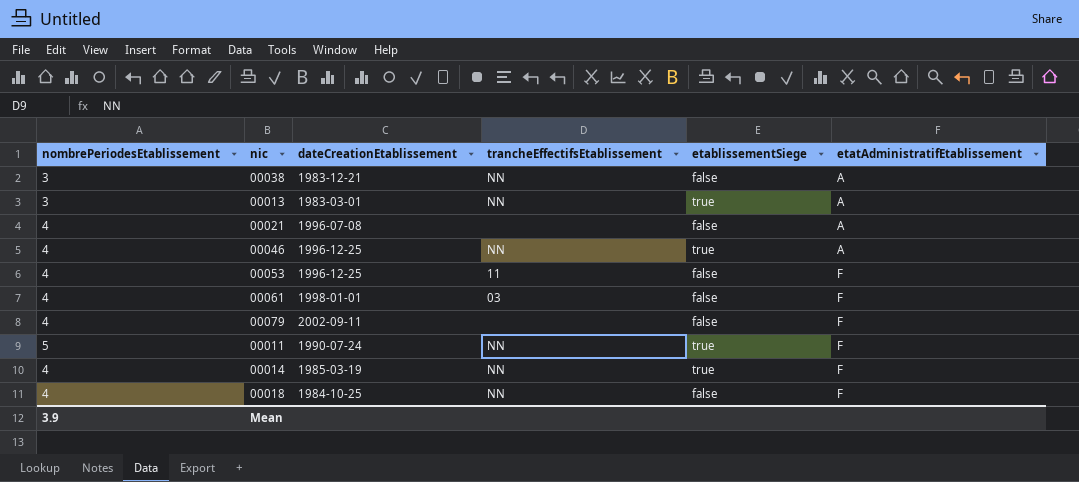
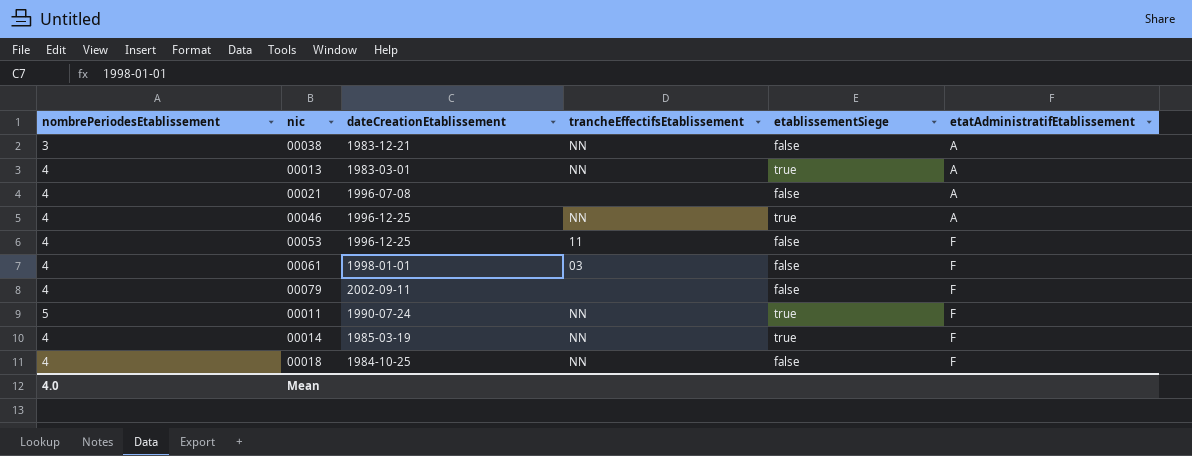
00013 | nombrePeriodesEtablissement: 3 -> 4
Mean | nombrePeriodesEtablissement: 3.9 -> 4.0

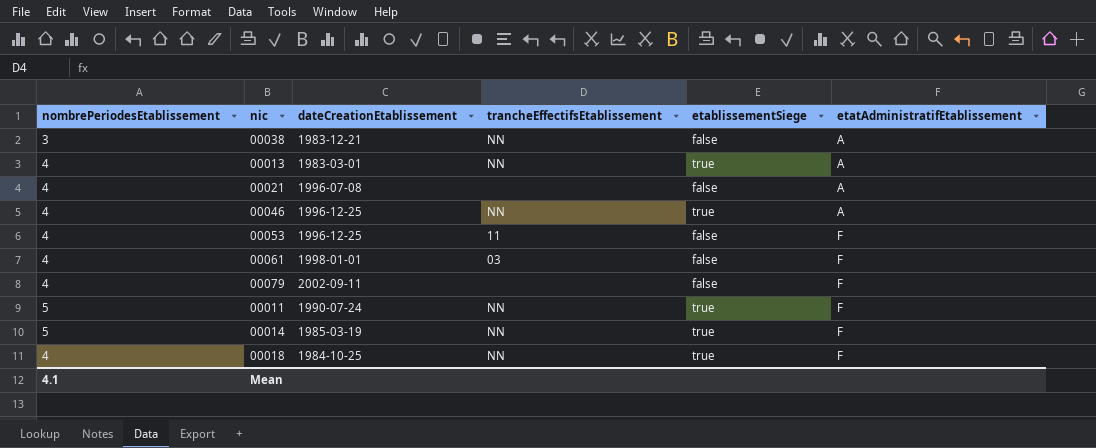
00014 | nombrePeriodesEtablissement: 4 -> 5
00018 | etablissementSiege: false -> true
Mean | nombrePeriodesEtablissement: 4.0 -> 4.1

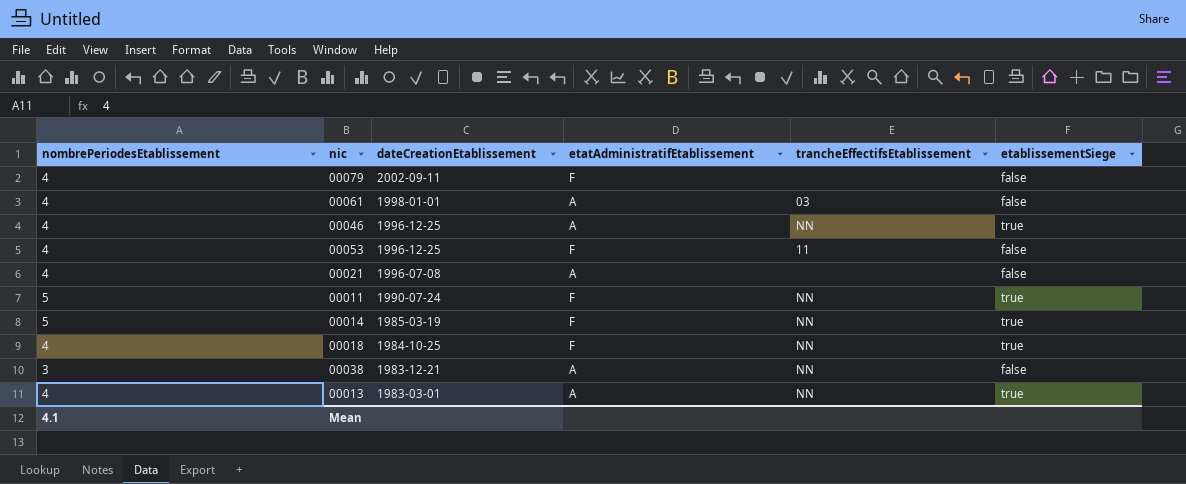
row order: etatAdministratifEtablissement ascending -> dateCreationEtablissement descending
column etatAdministratifEtablissement | position: 6 -> 4
00061 | etatAdministratifEtablissement: F -> A

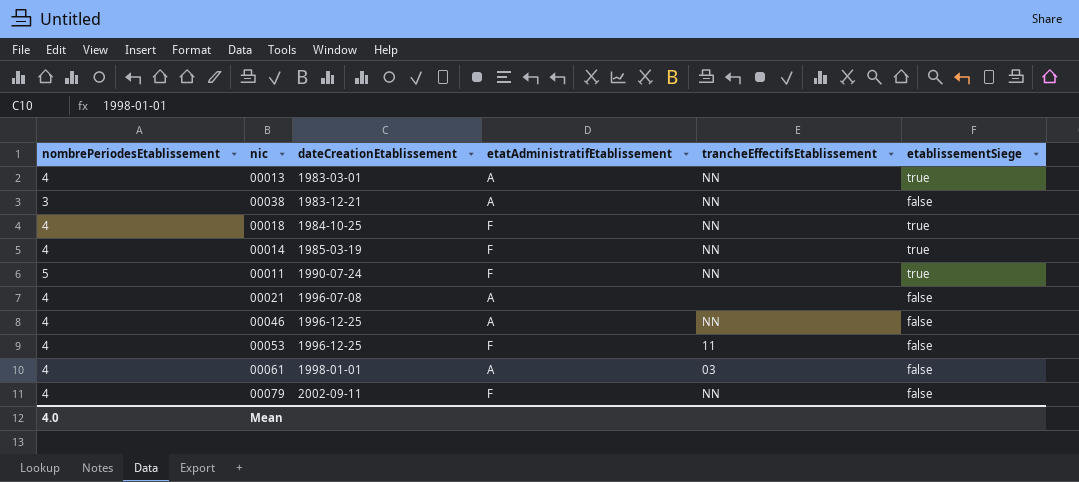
row order: dateCreationEtablissement descending -> dateCreationEtablissement ascending
00014 | nombrePeriodesEtablissement: 5 -> 4
00046 | etablissementSiege: true -> false
00079 | trancheEffectifsEtablissement: none -> NN
Mean | nombrePeriodesEtablissement: 4.1 -> 4.0

